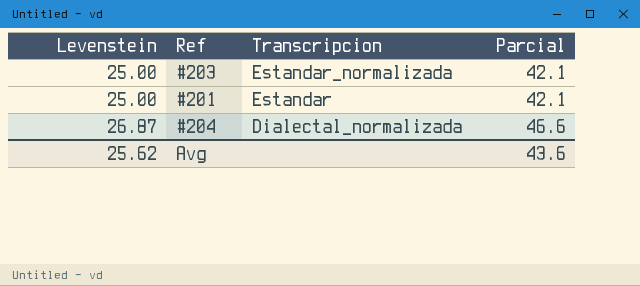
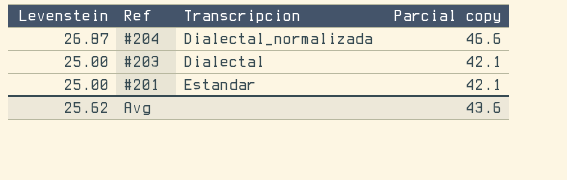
row order: Levenstein ascending -> Levenstein descending
column name: Parcial -> Parcial copy
#203 | Transcripcion: Estandar_normalizada -> Dialectal

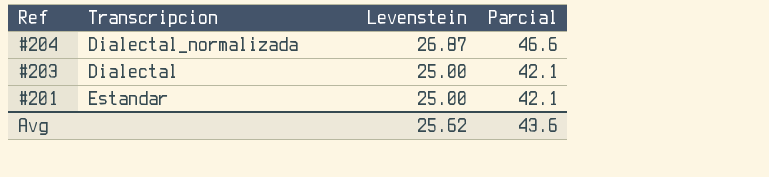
column Levenstein | position: 1 -> 3
column name: Parcial copy -> Parcial

